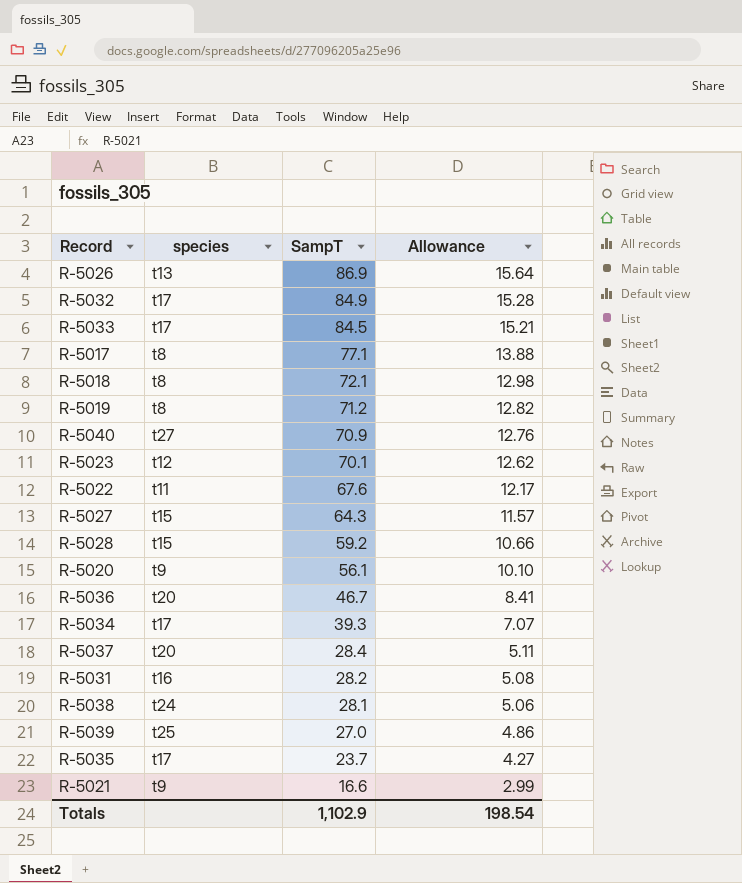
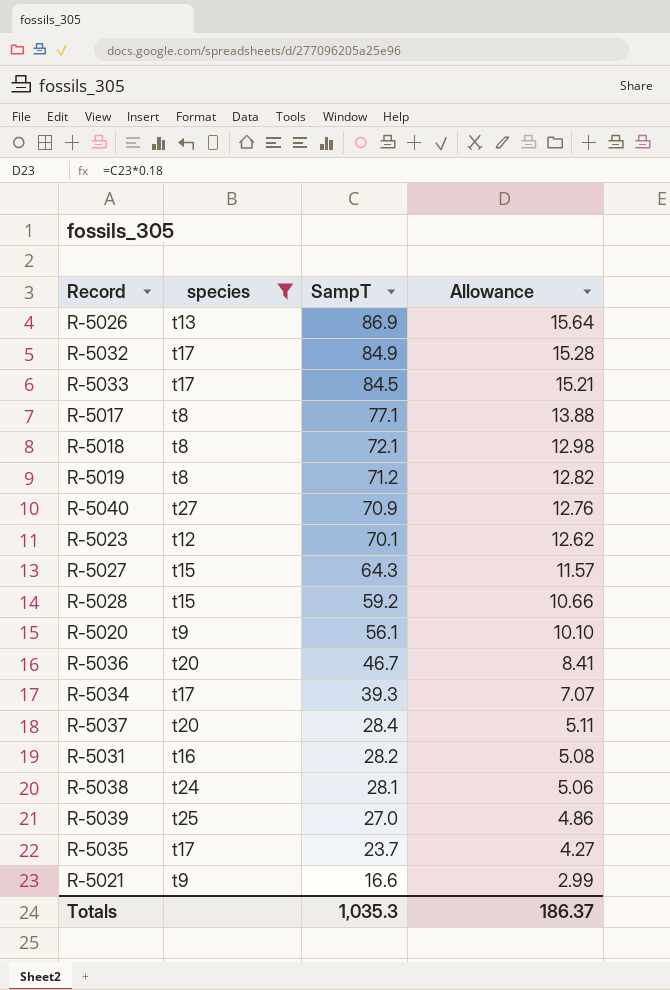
filter: none -> species != t11
Totals | SampT: 1,102.9 -> 1,035.3
Totals | Allowance: 198.54 -> 186.37

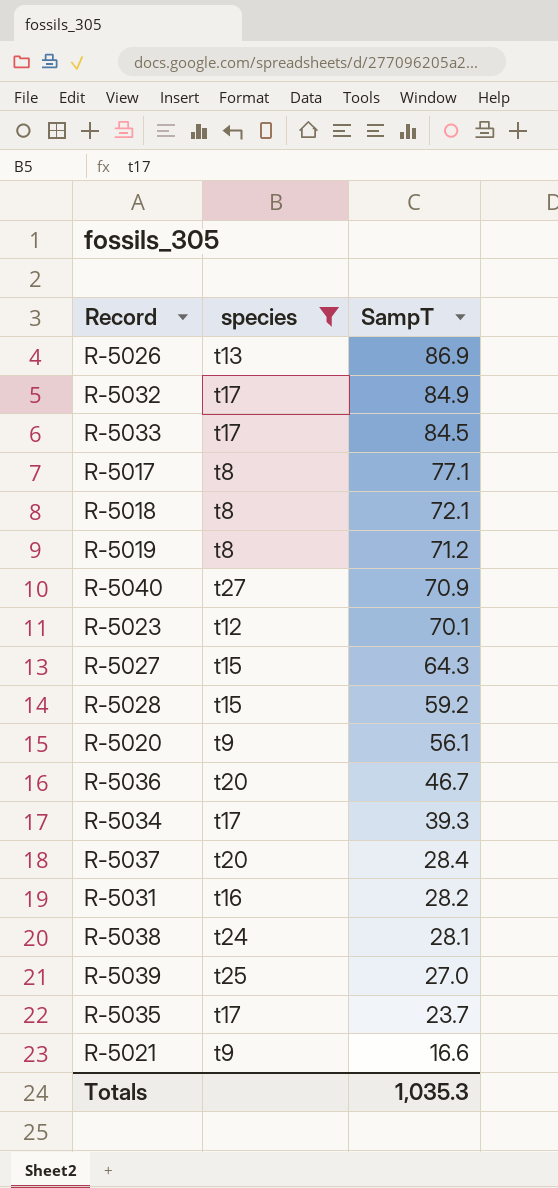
column Allowance | formula: [SampT] * 0.18 -> none

